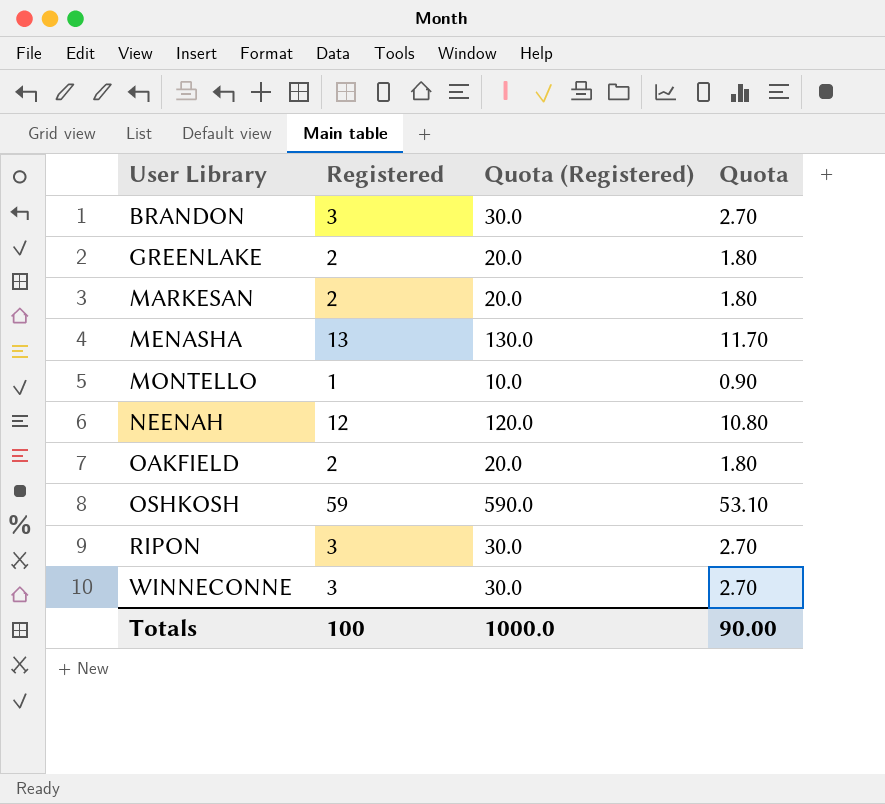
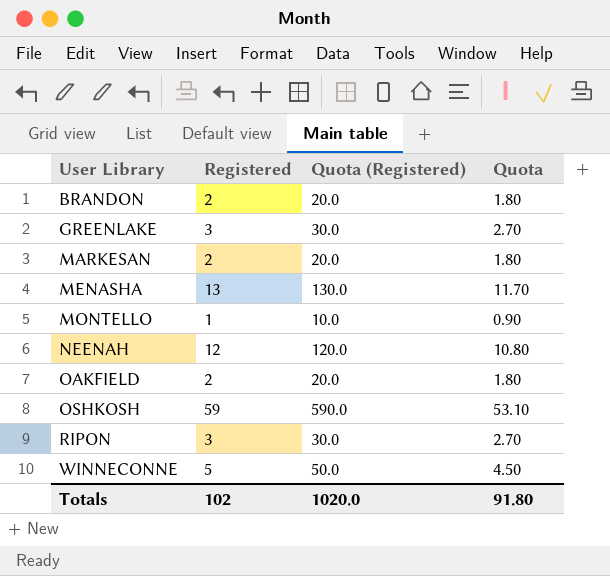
BRANDON | Registered: 3 -> 2
BRANDON | Quota (Registered): 30.0 -> 20.0
BRANDON | Quota: 2.70 -> 1.80
GREENLAKE | Registered: 2 -> 3
GREENLAKE | Quota (Registered): 20.0 -> 30.0
GREENLAKE | Quota: 1.80 -> 2.70
WINNECONNE | Registered: 3 -> 5
WINNECONNE | Quota (Registered): 30.0 -> 50.0
WINNECONNE | Quota: 2.70 -> 4.50
Totals | Registered: 100 -> 102
Totals | Quota (Registered): 1000.0 -> 1020.0
Totals | Quota: 90.00 -> 91.80

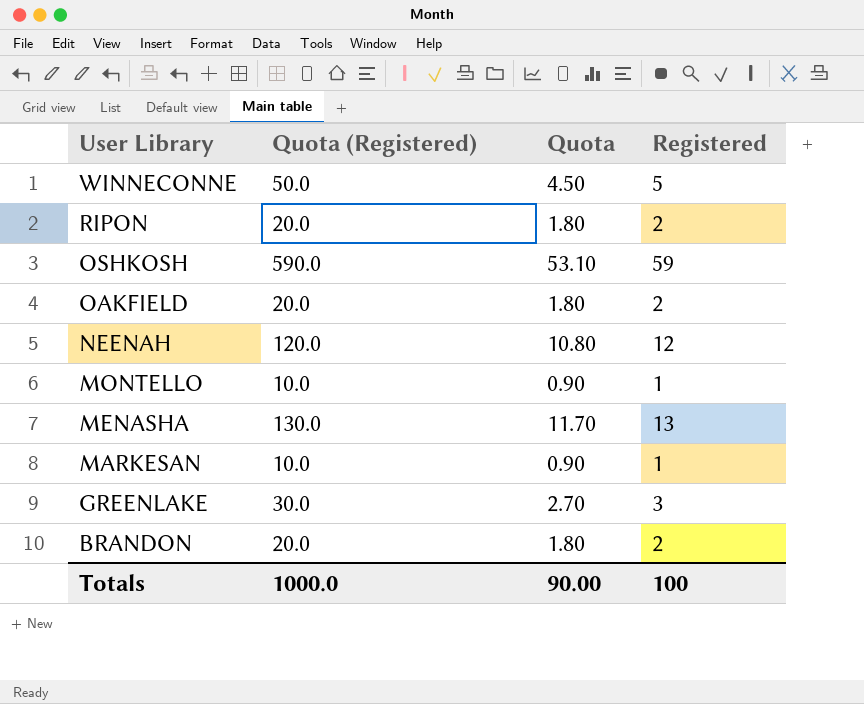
row order: User Library ascending -> User Library descending
column Registered | position: 2 -> 4
RIPON | Quota (Registered): 30.0 -> 20.0
RIPON | Quota: 2.70 -> 1.80
RIPON | Registered: 3 -> 2
MARKESAN | Quota (Registered): 20.0 -> 10.0
MARKESAN | Quota: 1.80 -> 0.90
MARKESAN | Registered: 2 -> 1
Totals | Quota (Registered): 1020.0 -> 1000.0
Totals | Quota: 91.80 -> 90.00
Totals | Registered: 102 -> 100

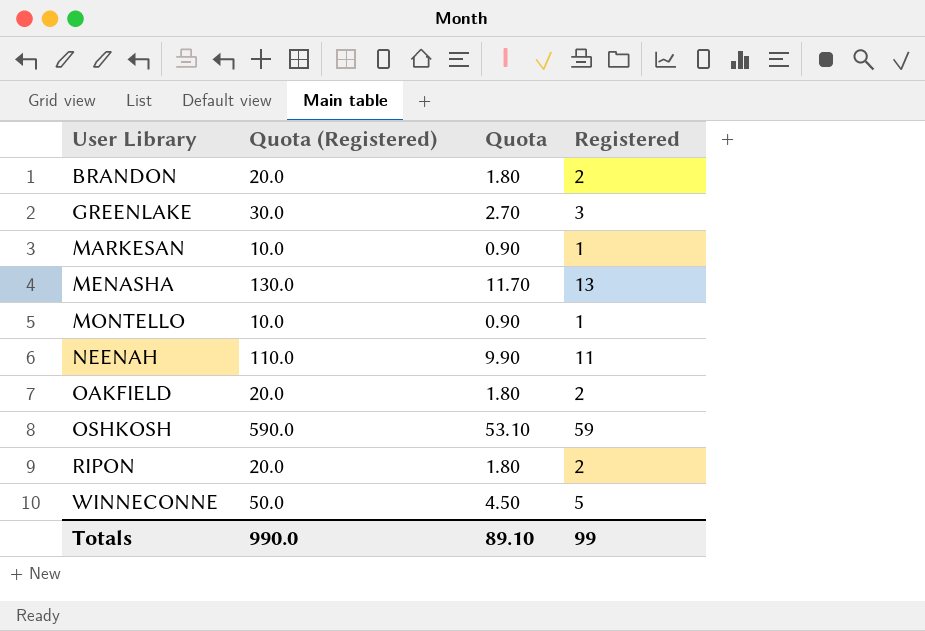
row order: User Library descending -> User Library ascending
NEENAH | Quota (Registered): 120.0 -> 110.0
NEENAH | Quota: 10.80 -> 9.90
NEENAH | Registered: 12 -> 11
Totals | Quota (Registered): 1000.0 -> 990.0
Totals | Quota: 90.00 -> 89.10
Totals | Registered: 100 -> 99

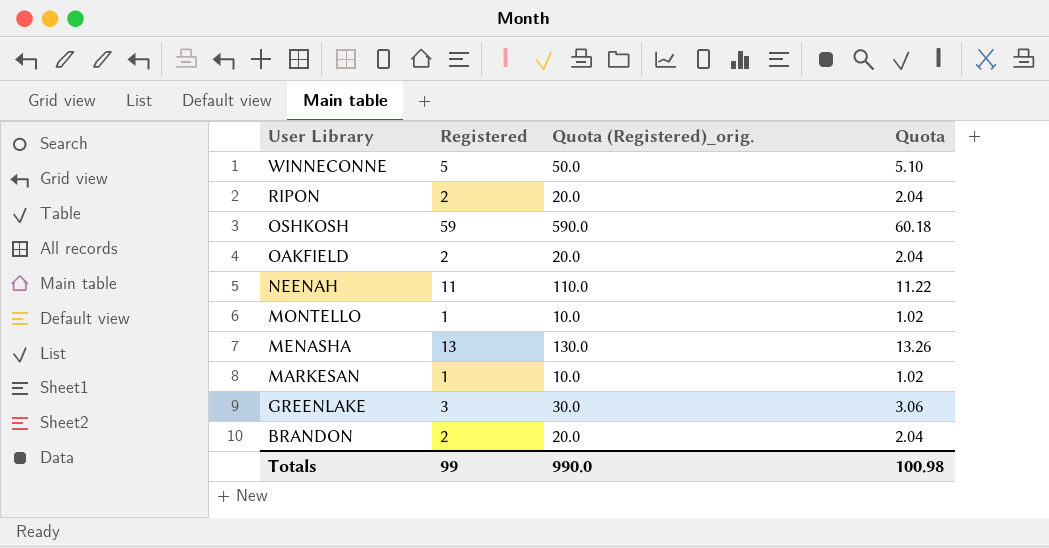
row order: User Library ascending -> User Library descending
column Registered | position: 4 -> 2
column name: Quota (Registered) -> Quota (Registered)_orig.
column Quota | formula: [Registered] * 0.9 -> [Registered] * 1.02
Totals | Quota: 89.10 -> 100.98

